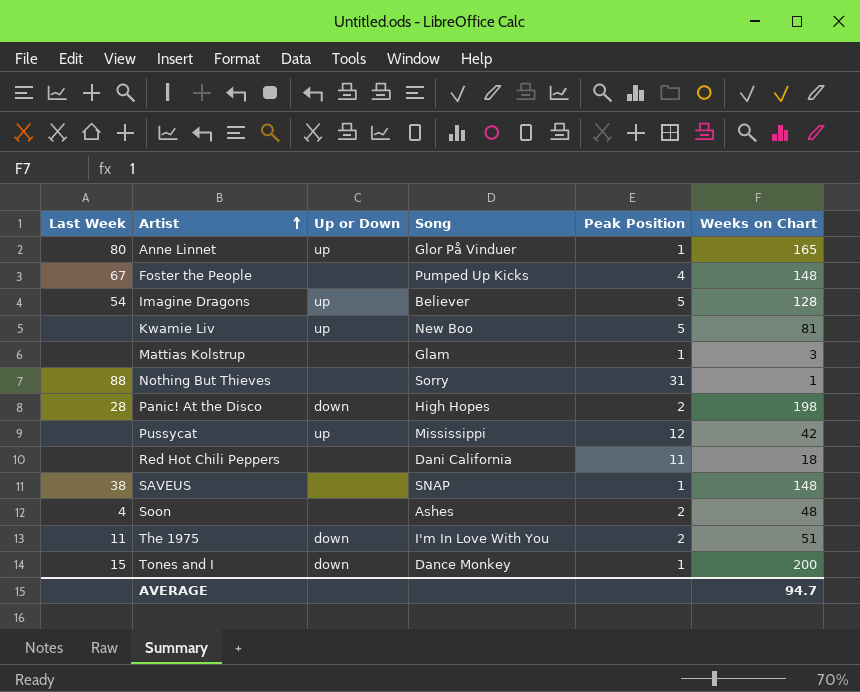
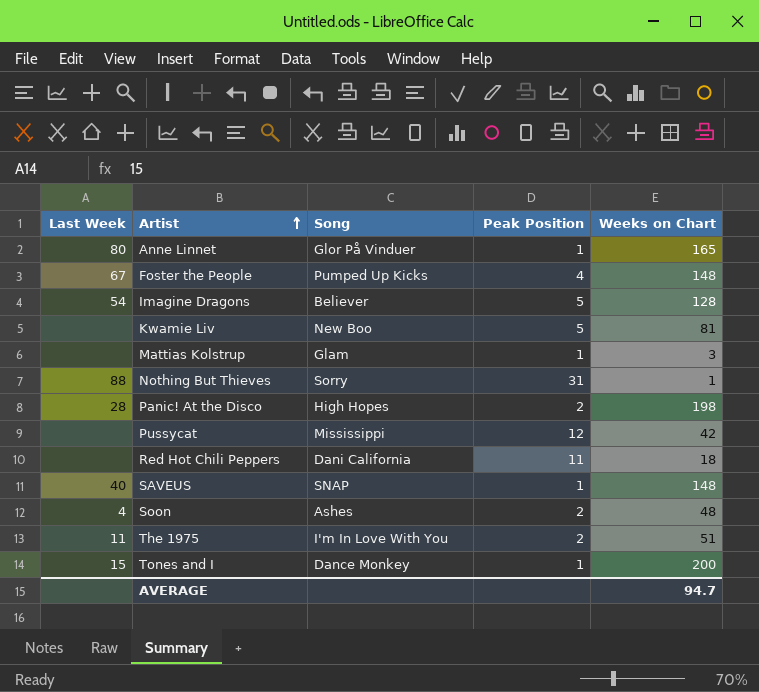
column Up or Down | position: 3 -> none
SAVEUS | Last Week: 38 -> 40

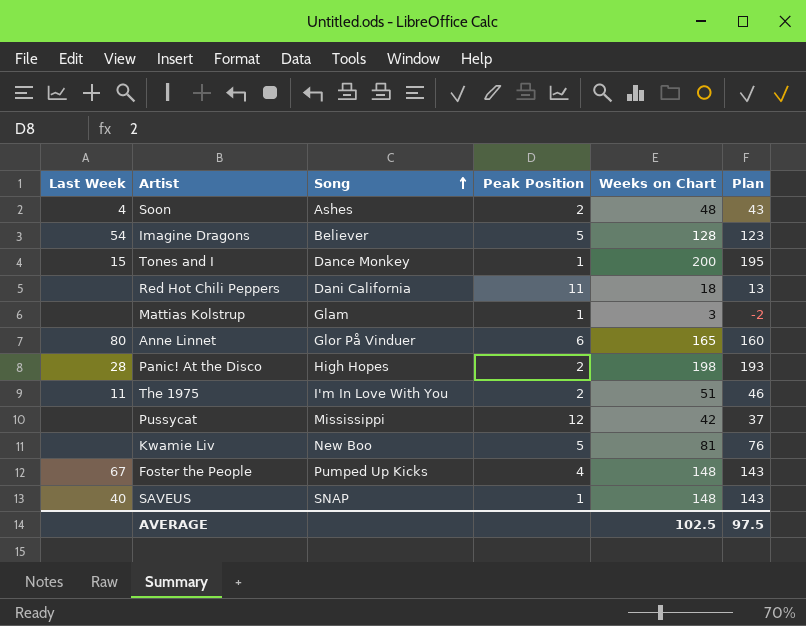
row order: Artist ascending -> Song ascending
column Plan | formula: none -> [Weeks on Chart] - 5
row Nothing But Thieves: 88 | Sorry | 31 | 1 -> none
Anne Linnet | Peak Position: 1 -> 6
AVERAGE | Weeks on Chart: 94.7 -> 102.5

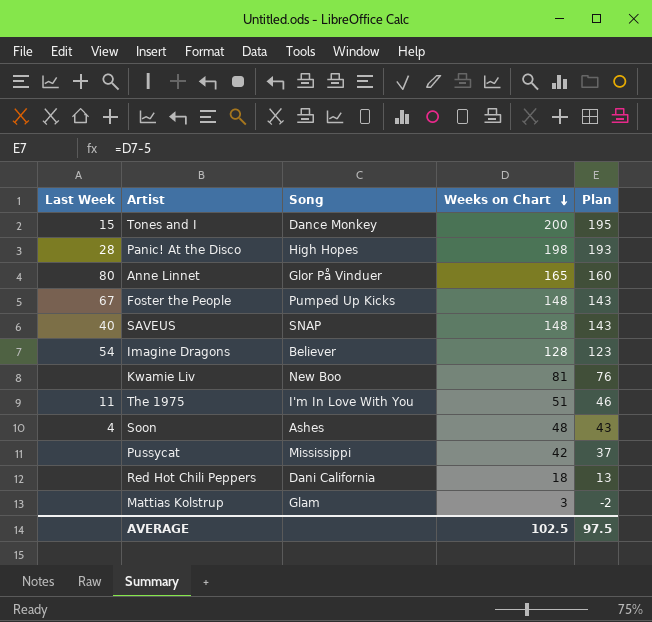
row order: Song ascending -> Weeks on Chart descending
column Peak Position | position: 4 -> none

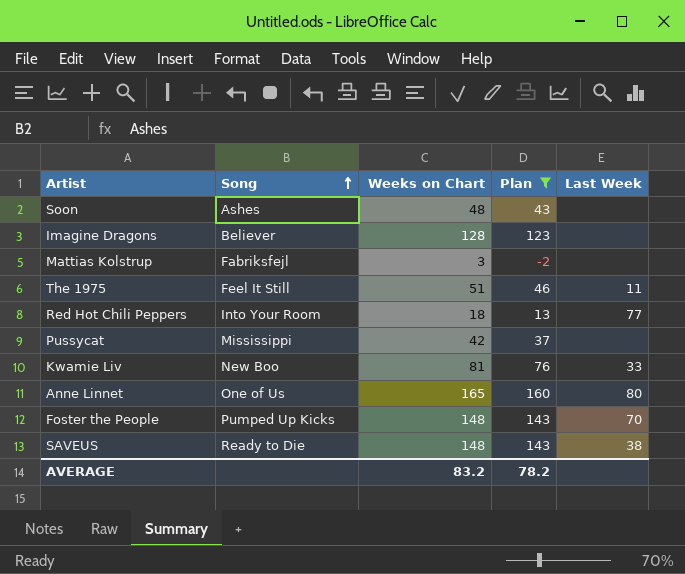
filter: none -> Plan <= 160
row order: Weeks on Chart descending -> Song ascending
column Last Week | position: 1 -> 5
Soon | Last Week: 4 -> none
Imagine Dragons | Last Week: 54 -> none
Mattias Kolstrup | Song: Glam -> Fabriksfejl
The 1975 | Song: I'm In Love With You -> Feel It Still
Red Hot Chili Peppers | Song: Dani California -> Into Your Room
Red Hot Chili Peppers | Last Week: none -> 77
Kwamie Liv | Last Week: none -> 33
Anne Linnet | Song: Glor På Vinduer -> One of Us
Foster the People | Last Week: 67 -> 70
SAVEUS | Song: SNAP -> Ready to Die
SAVEUS | Last Week: 40 -> 38
AVERAGE | Weeks on Chart: 102.5 -> 83.2
AVERAGE | Plan: 97.5 -> 78.2

